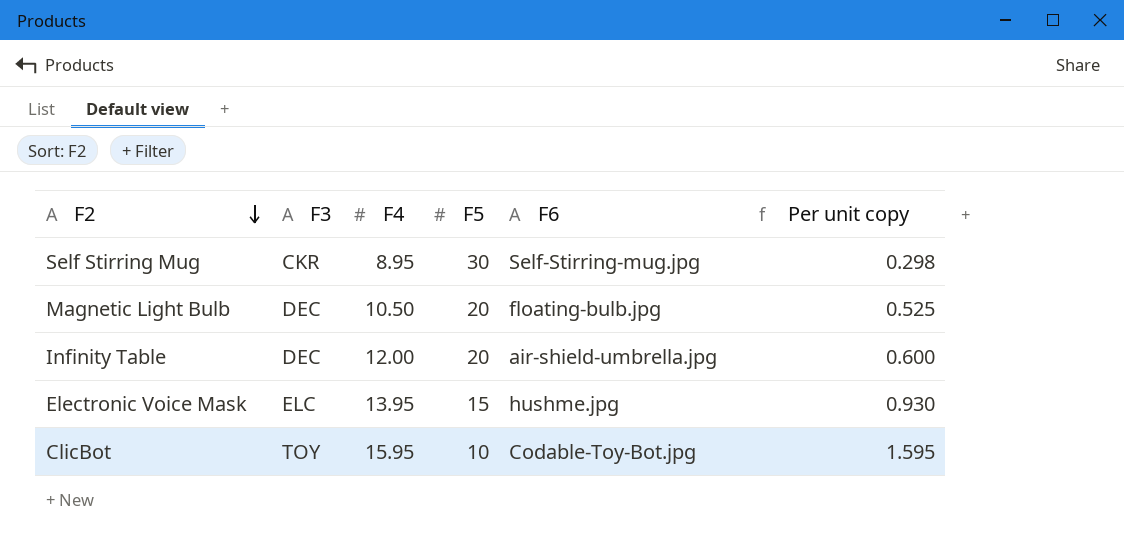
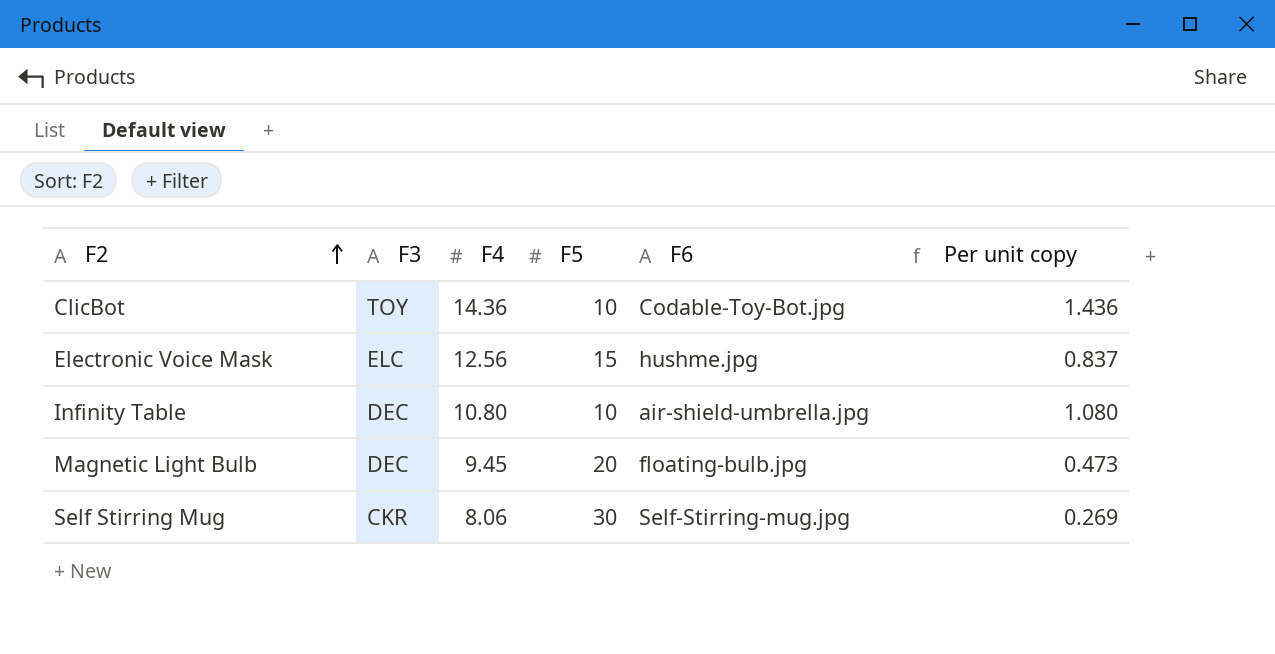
row order: F2 descending -> F2 ascending
ClicBot | F4: 15.95 -> 14.36
ClicBot | Per unit copy: 1.595 -> 1.436
Electronic Voice Mask | F4: 13.95 -> 12.56
Electronic Voice Mask | Per unit copy: 0.930 -> 0.837
Infinity Table | F4: 12.00 -> 10.80
Infinity Table | F5: 20 -> 10
Infinity Table | Per unit copy: 0.600 -> 1.080
Magnetic Light Bulb | F4: 10.50 -> 9.45
Magnetic Light Bulb | Per unit copy: 0.525 -> 0.473
Self Stirring Mug | F4: 8.95 -> 8.06
Self Stirring Mug | Per unit copy: 0.298 -> 0.269

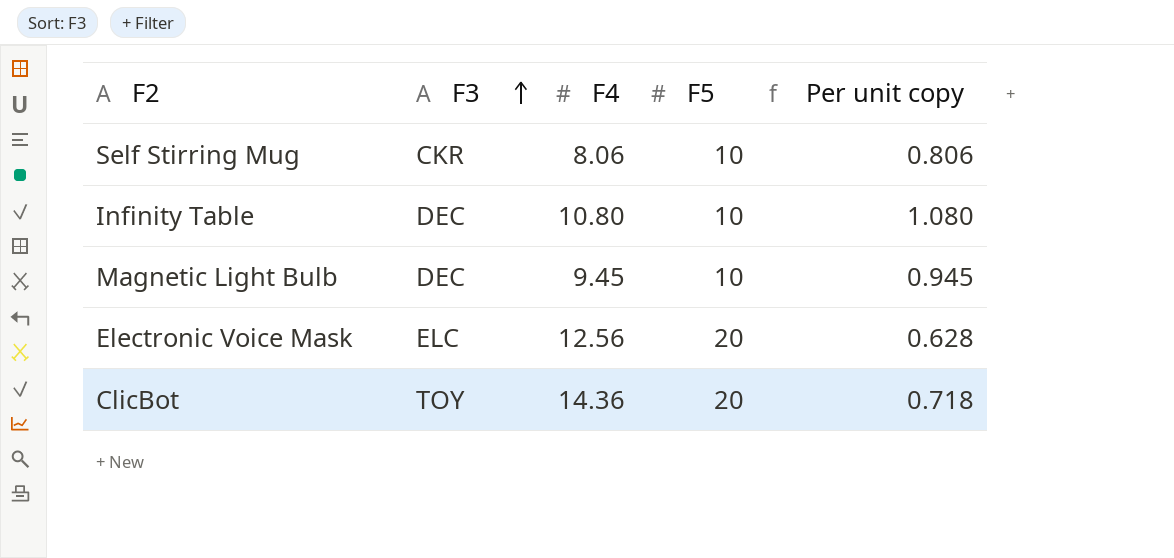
row order: F2 ascending -> F3 ascending
column F6 | position: 5 -> none
Self Stirring Mug | F5: 30 -> 10
Self Stirring Mug | Per unit copy: 0.269 -> 0.806
Magnetic Light Bulb | F5: 20 -> 10
Magnetic Light Bulb | Per unit copy: 0.473 -> 0.945
Electronic Voice Mask | F5: 15 -> 20
Electronic Voice Mask | Per unit copy: 0.837 -> 0.628
ClicBot | F5: 10 -> 20
ClicBot | Per unit copy: 1.436 -> 0.718

